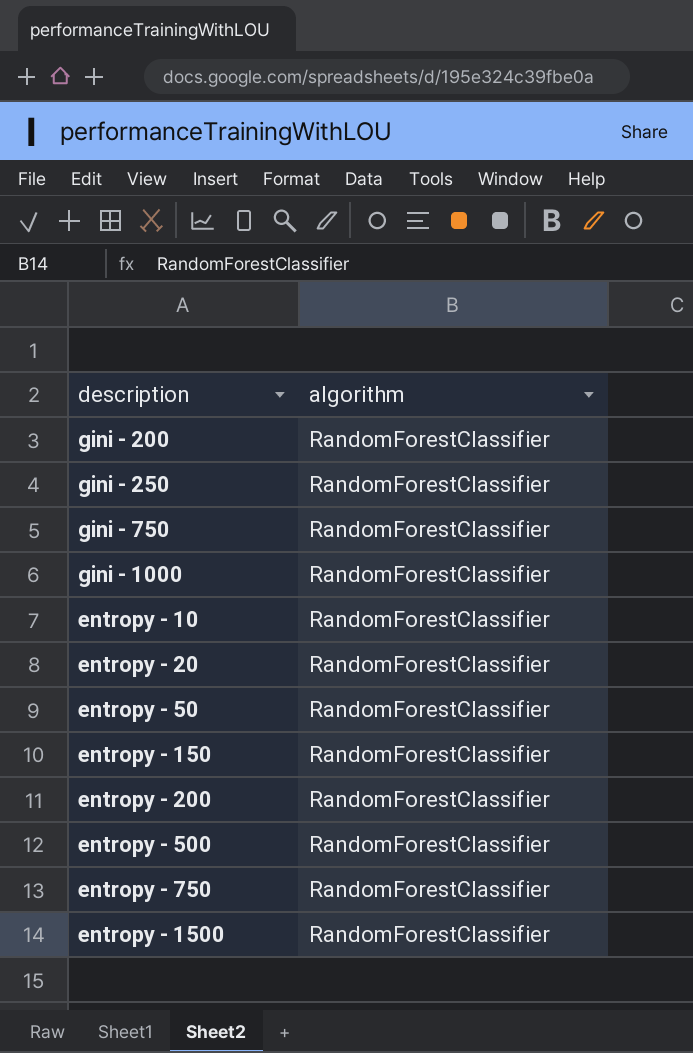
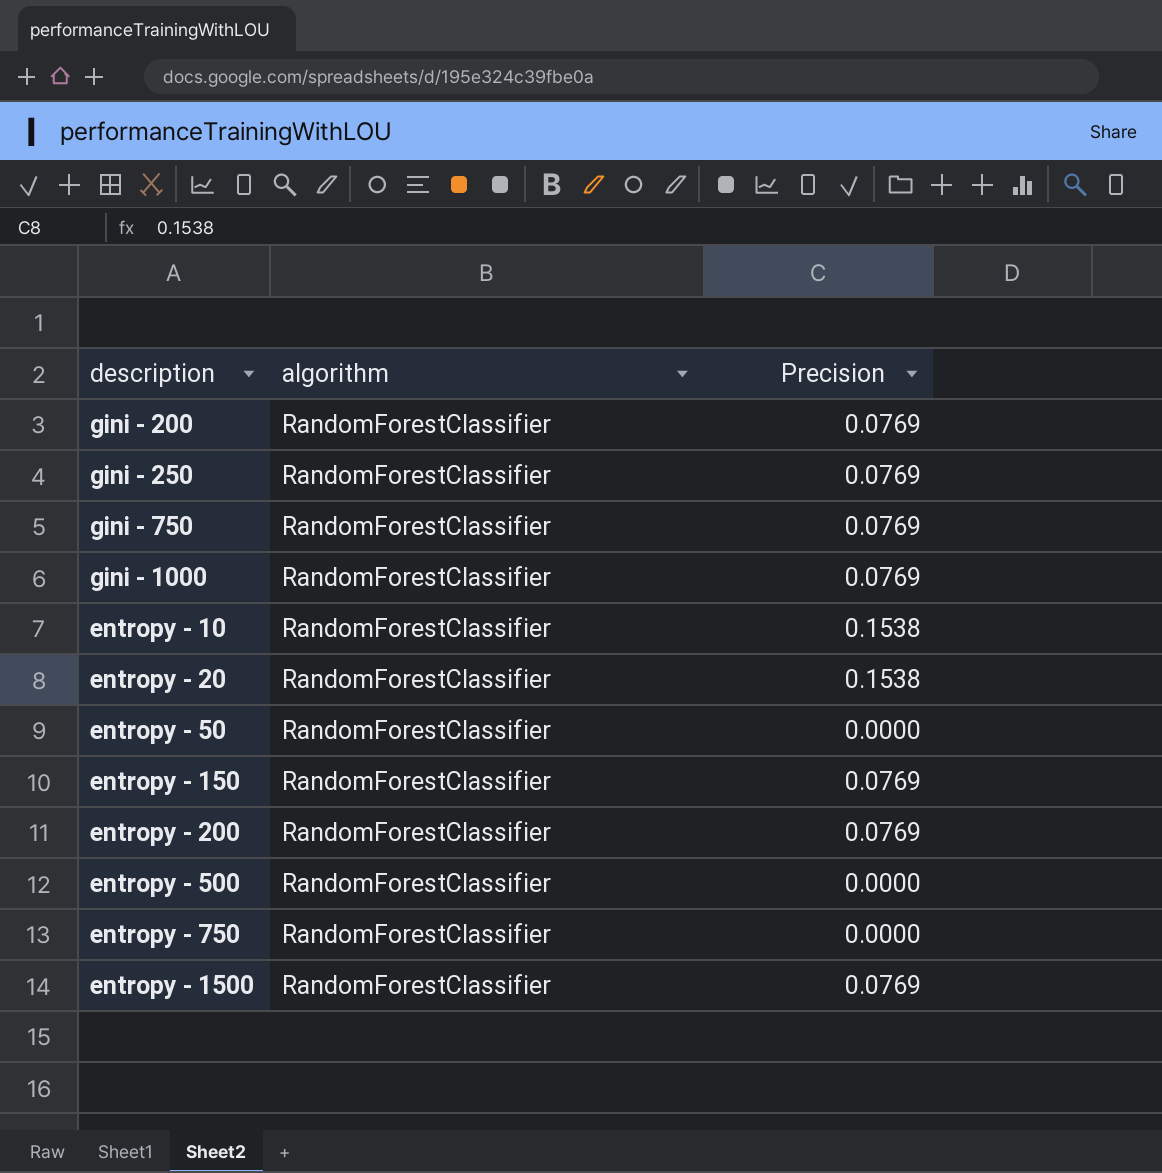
column Precision | position: none -> 3

